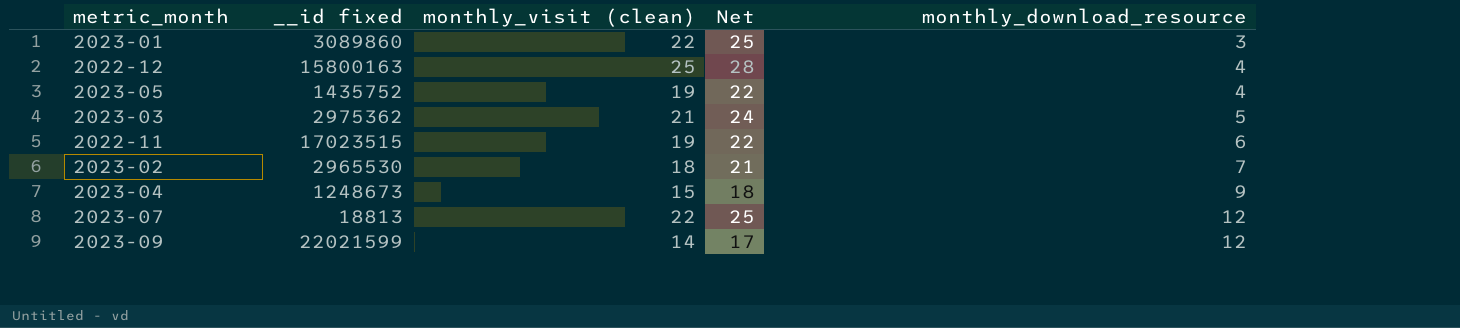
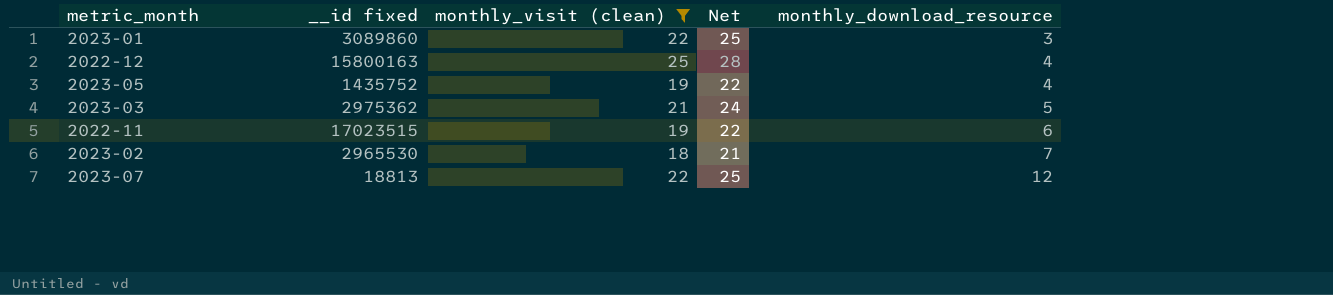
filter: none -> monthly_visit (clean) >= 18

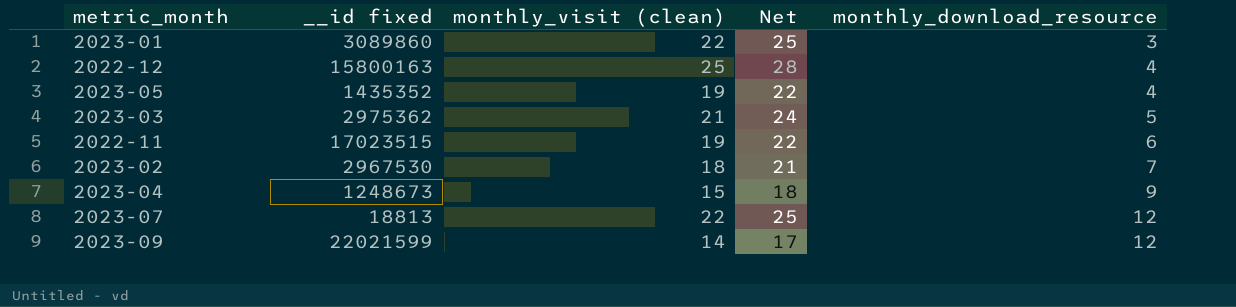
filter: monthly_visit (clean) >= 18 -> none
2023-05 | __id fixed: 1435752 -> 1435352
2023-02 | __id fixed: 2965530 -> 2967530

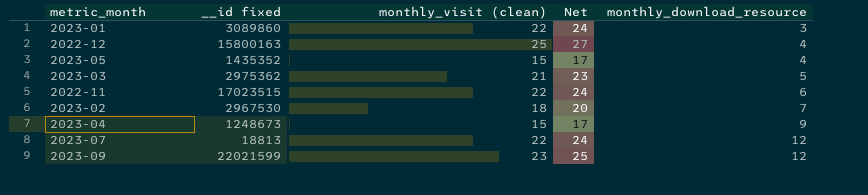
column Net | formula: [monthly_visit (clean)] + 3 -> [monthly_visit (clean)] + 2
2023-05 | monthly_visit (clean): 19 -> 15
2022-11 | monthly_visit (clean): 19 -> 22
2023-09 | monthly_visit (clean): 14 -> 23

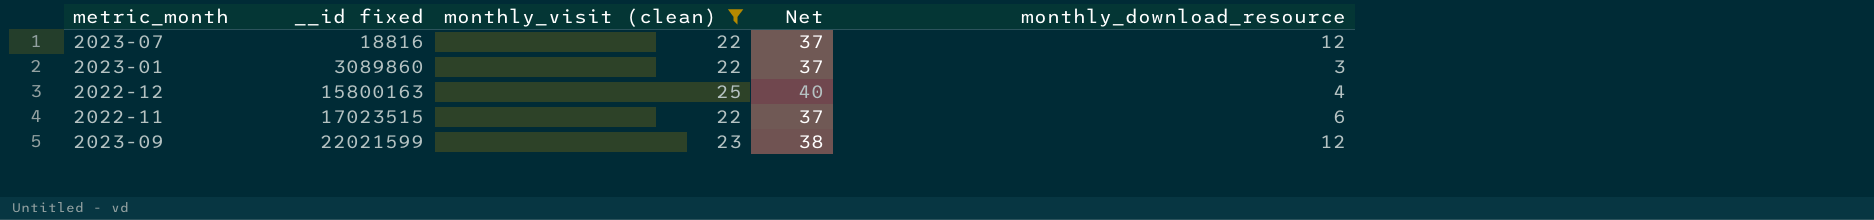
filter: none -> monthly_visit (clean) >= 22
row order: monthly_download_resource ascending -> __id fixed ascending
column Net | formula: [monthly_visit (clean)] + 2 -> [monthly_visit (clean)] + 15
2023-07 | __id fixed: 18813 -> 18816

